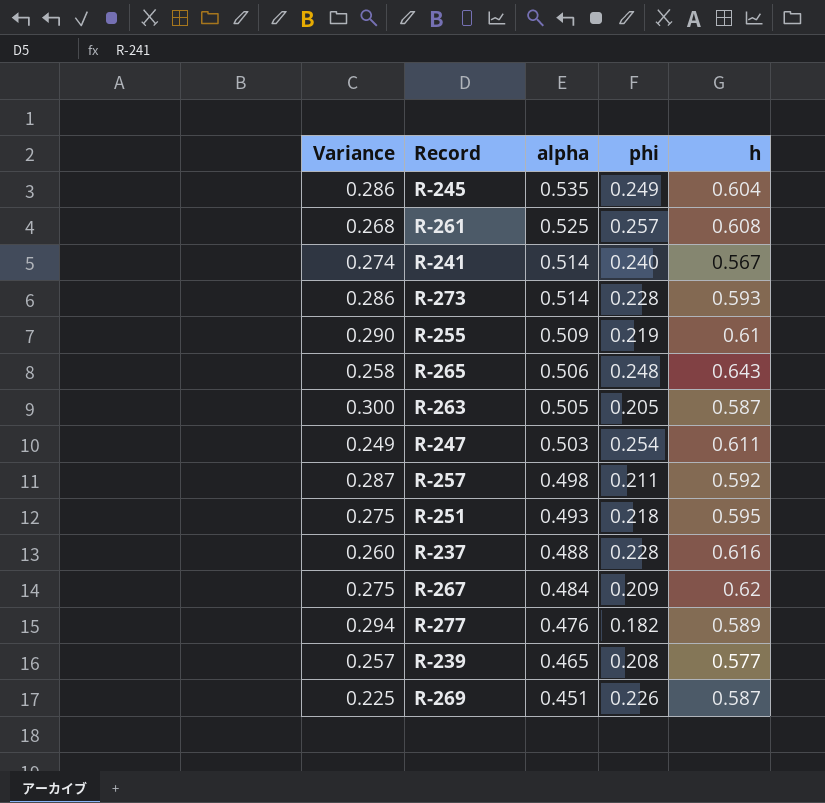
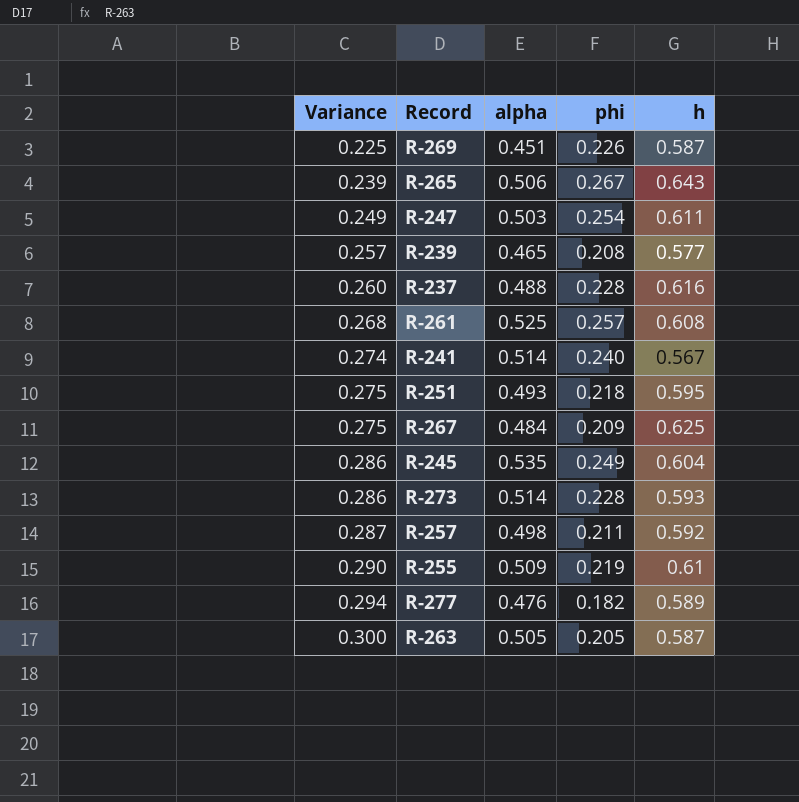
row order: alpha descending -> Variance ascending
R-265 | Variance: 0.258 -> 0.239
R-265 | phi: 0.248 -> 0.267
R-267 | h: 0.62 -> 0.625

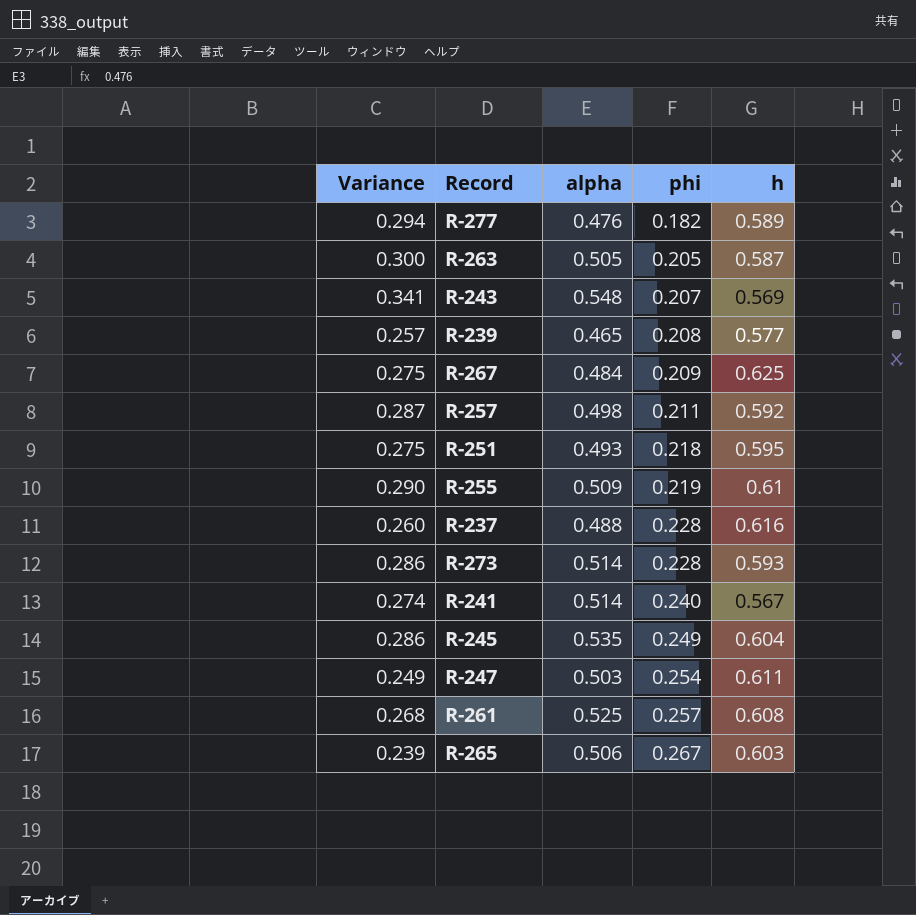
row order: Variance ascending -> phi ascending
row R-269: 0.225 | 0.451 | 0.226 | 0.587 -> none
row R-243: none -> 0.341 | 0.548 | 0.207 | 0.569
R-265 | h: 0.643 -> 0.603

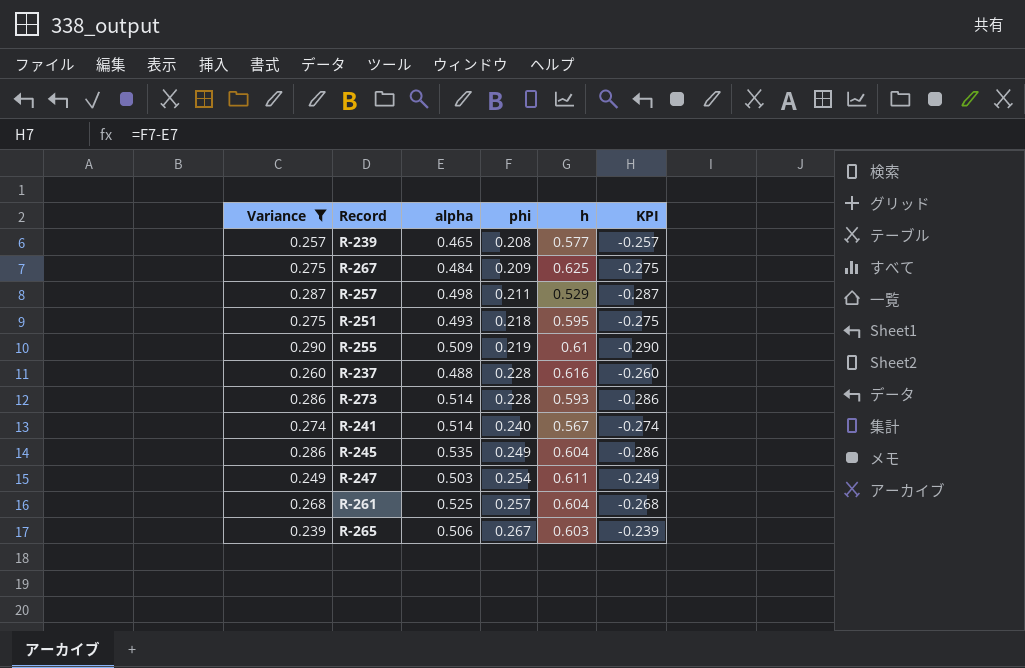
filter: none -> Variance <= 0.290
column KPI | formula: none -> [phi] - [alpha]
R-257 | h: 0.592 -> 0.529
R-261 | h: 0.608 -> 0.604

